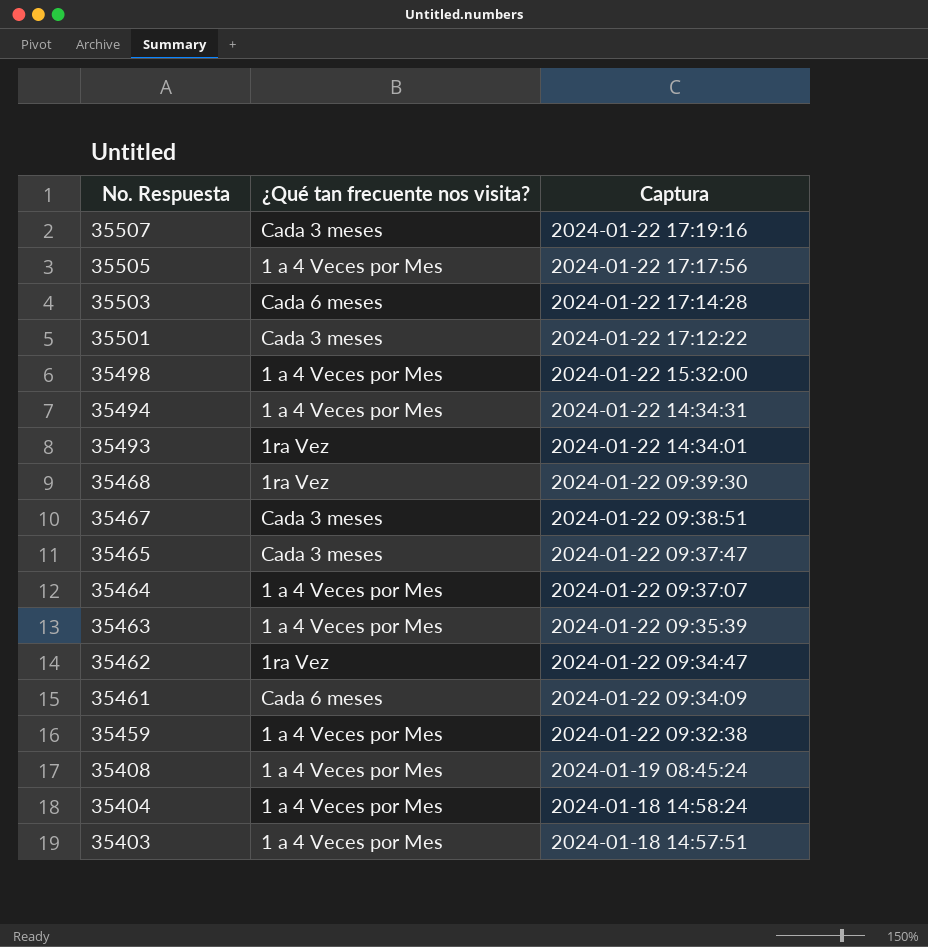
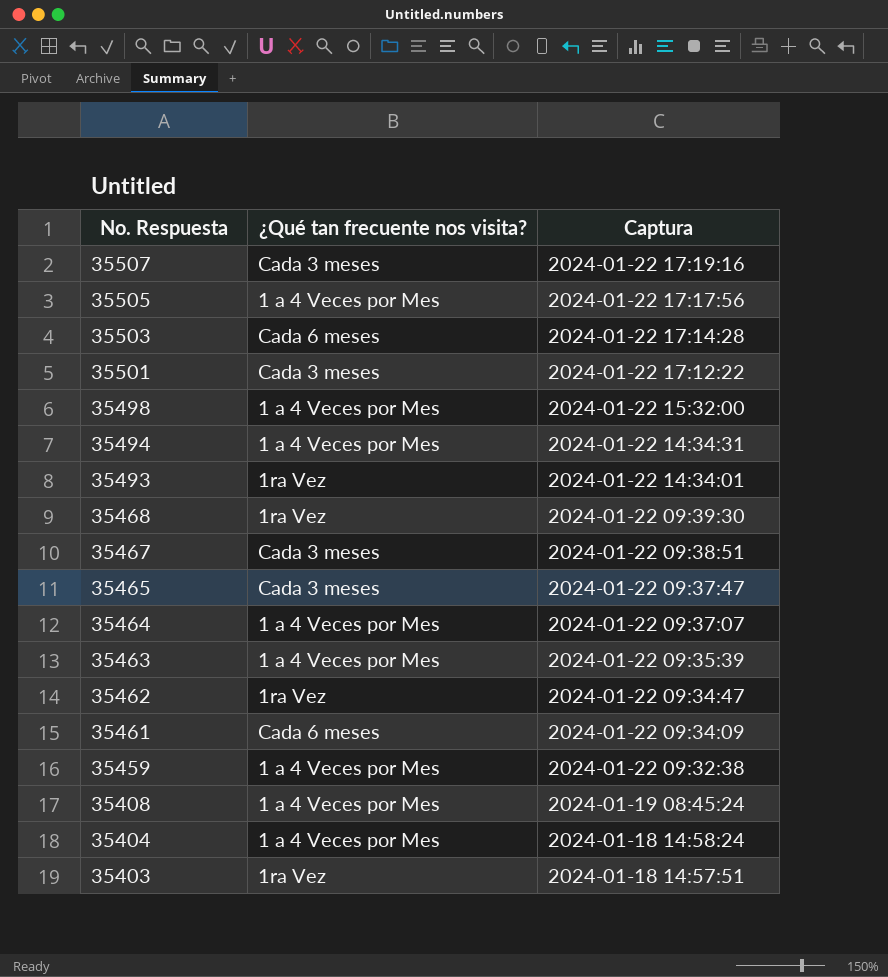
35403 | ¿Qué tan frecuente nos visita?: 1 a 4 Veces por Mes -> 1ra Vez

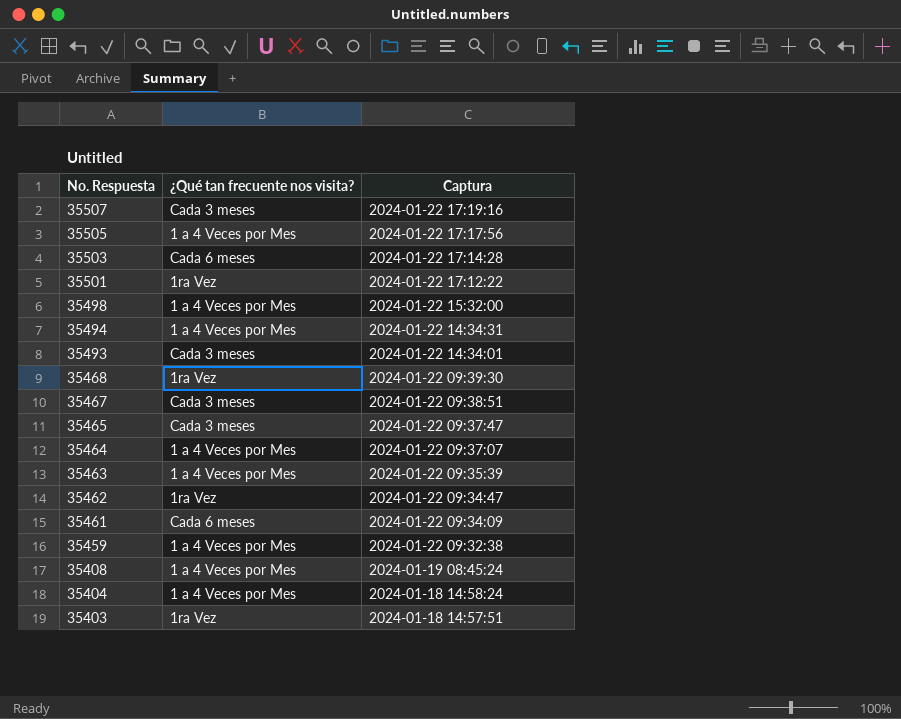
35501 | ¿Qué tan frecuente nos visita?: Cada 3 meses -> 1ra Vez
35493 | ¿Qué tan frecuente nos visita?: 1ra Vez -> Cada 3 meses

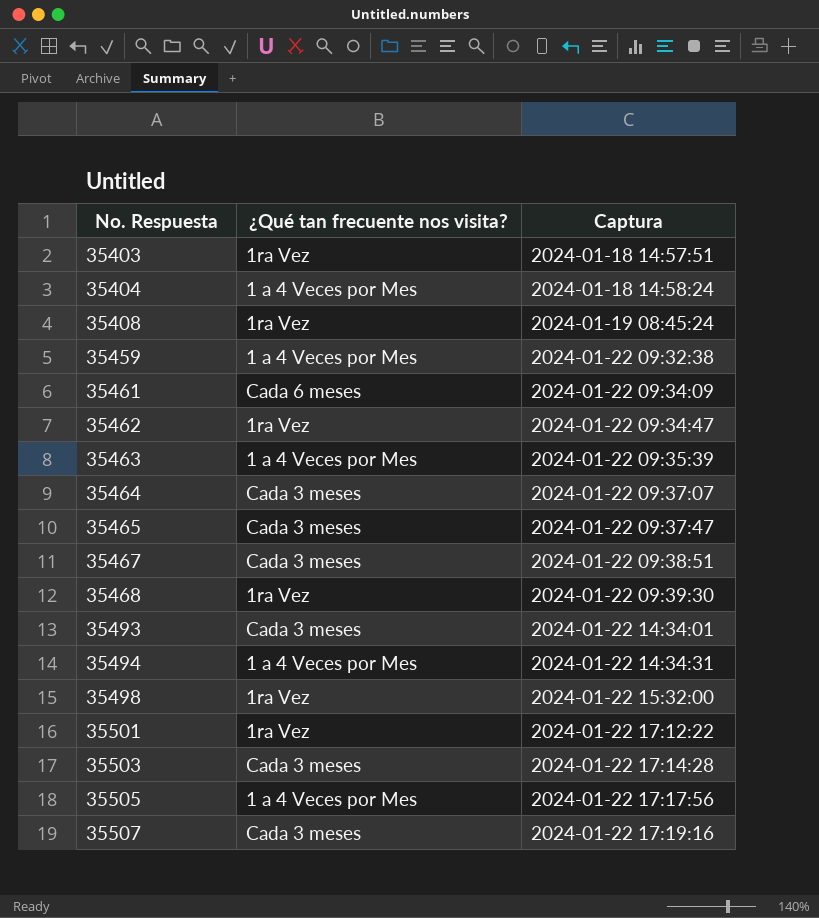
row order: No. Respuesta descending -> No. Respuesta ascending
35408 | ¿Qué tan frecuente nos visita?: 1 a 4 Veces por Mes -> 1ra Vez
35464 | ¿Qué tan frecuente nos visita?: 1 a 4 Veces por Mes -> Cada 3 meses
35498 | ¿Qué tan frecuente nos visita?: 1 a 4 Veces por Mes -> 1ra Vez
35503 | ¿Qué tan frecuente nos visita?: Cada 6 meses -> Cada 3 meses

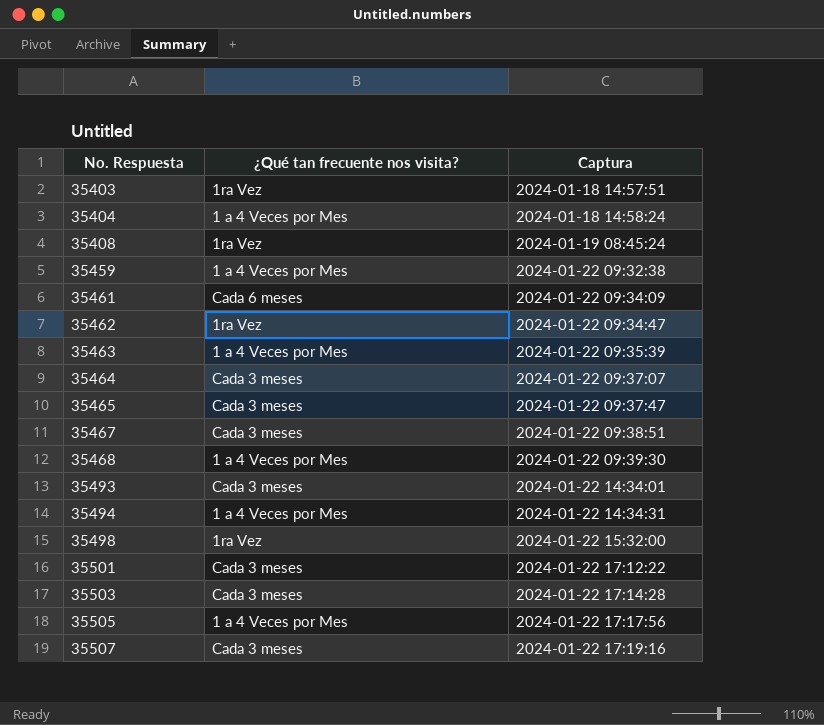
35468 | ¿Qué tan frecuente nos visita?: 1ra Vez -> 1 a 4 Veces por Mes
35501 | ¿Qué tan frecuente nos visita?: 1ra Vez -> Cada 3 meses

